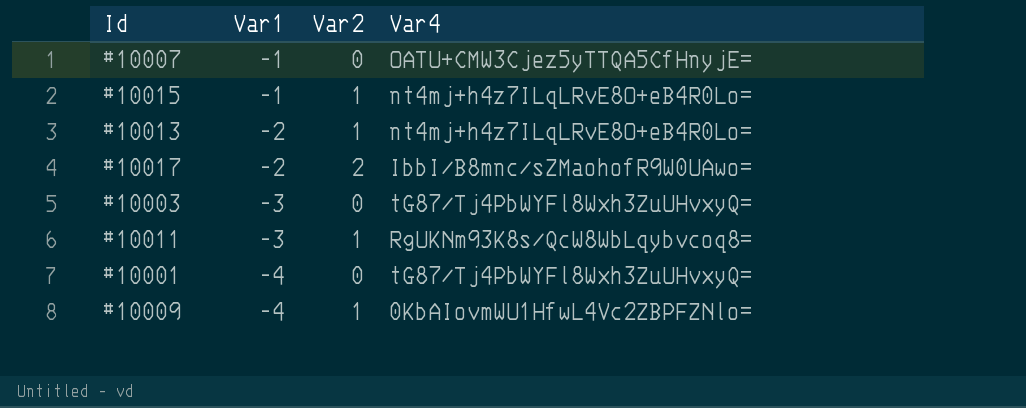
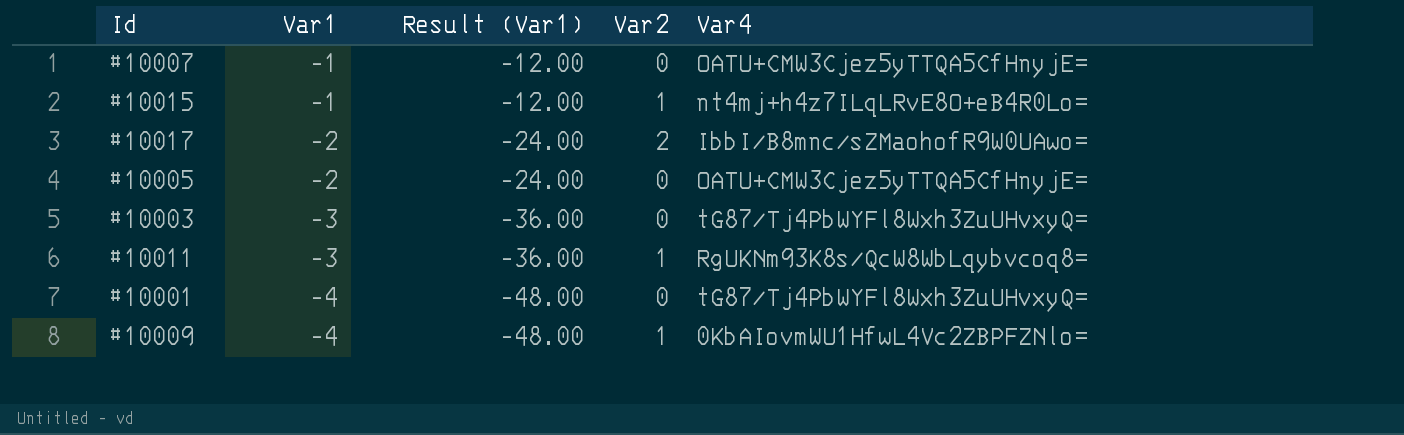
column Result (Var1) | formula: none -> [Var1] * 12
row #10013: -2 | 1 | nt4mj+h4z7ILqLRvE8O+eB4R0Lo= -> none
row #10005: none -> -2 | -24.00 | 0 | OATU+CMW3Cjez5yTTQA5CfHnyjE=

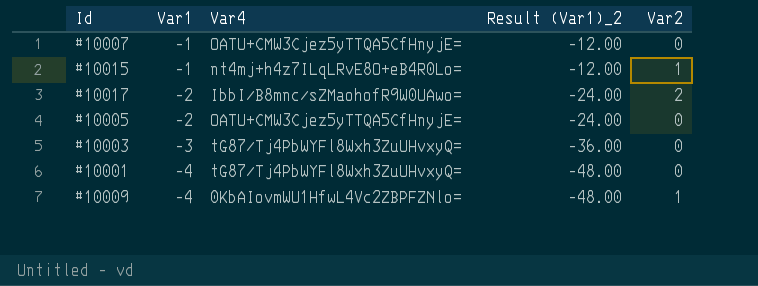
column Var4 | position: 5 -> 3
column name: Result (Var1) -> Result (Var1)_2
row #10011: -3 | -36.00 | 1 | RgUKNm93K8s/QcW8WbLqybvcoq8= -> none

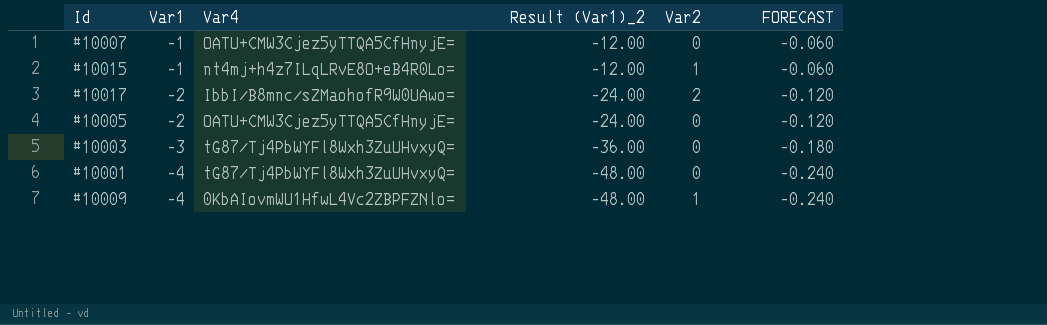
column FORECAST | formula: none -> [Var1] * 0.06

